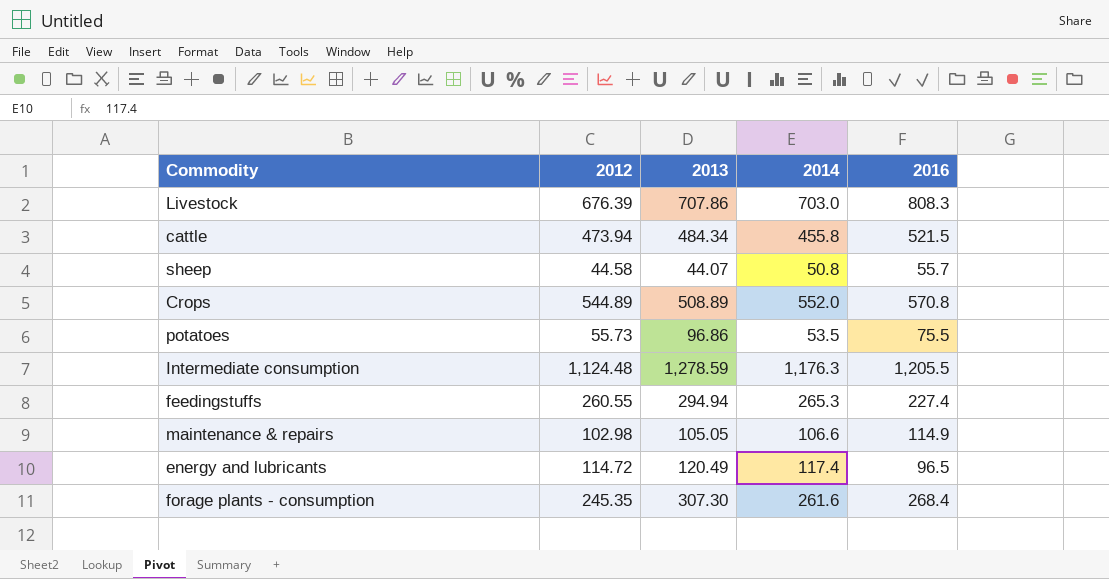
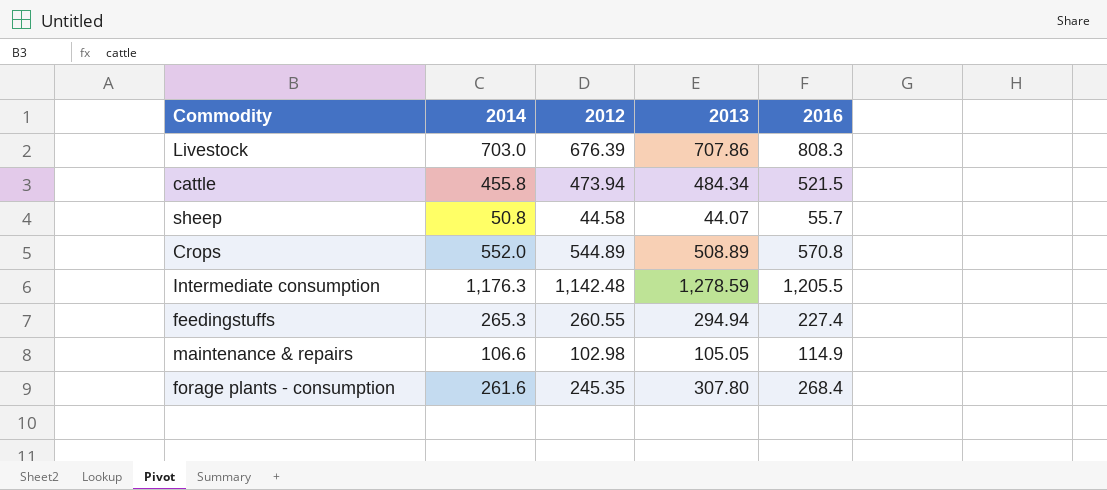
column 2014 | position: 4 -> 2
row potatoes: 55.73 | 96.86 | 53.5 | 75.5 -> none
row energy and lubricants: 114.72 | 120.49 | 117.4 | 96.5 -> none
Intermediate consumption | 2012: 1,124.48 -> 1,142.48
forage plants - consumption | 2013: 307.30 -> 307.80

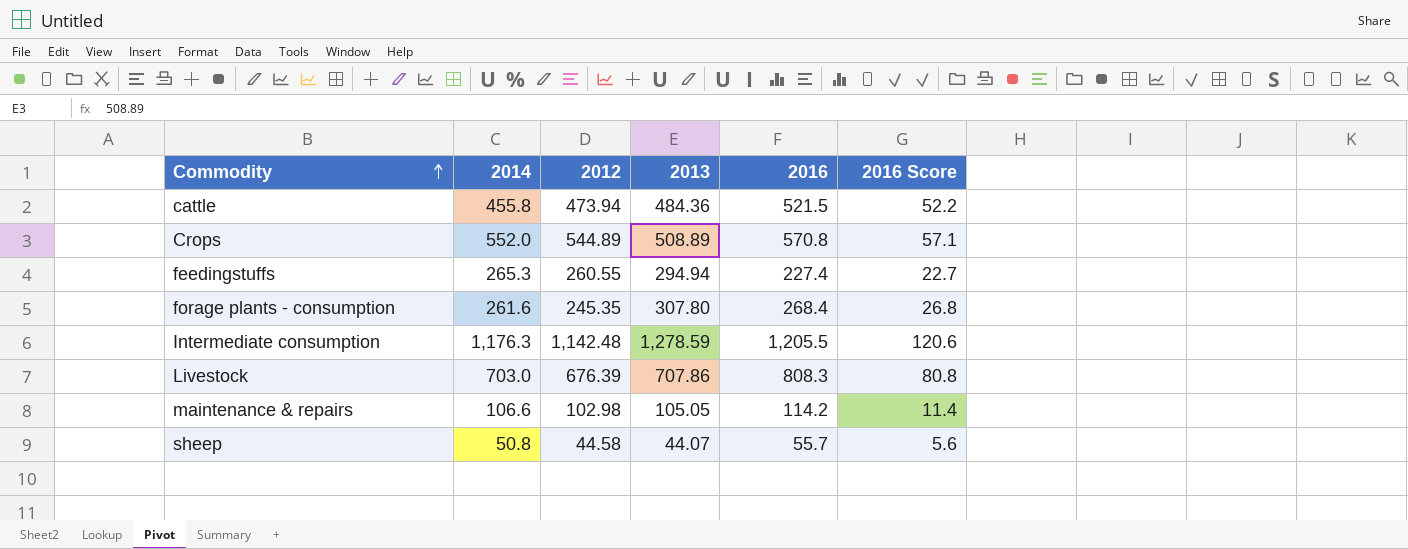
row order: none -> Commodity ascending
column 2016 Score | formula: none -> [2016] * 0.1
cattle | 2013: 484.34 -> 484.36
maintenance & repairs | 2016: 114.9 -> 114.2

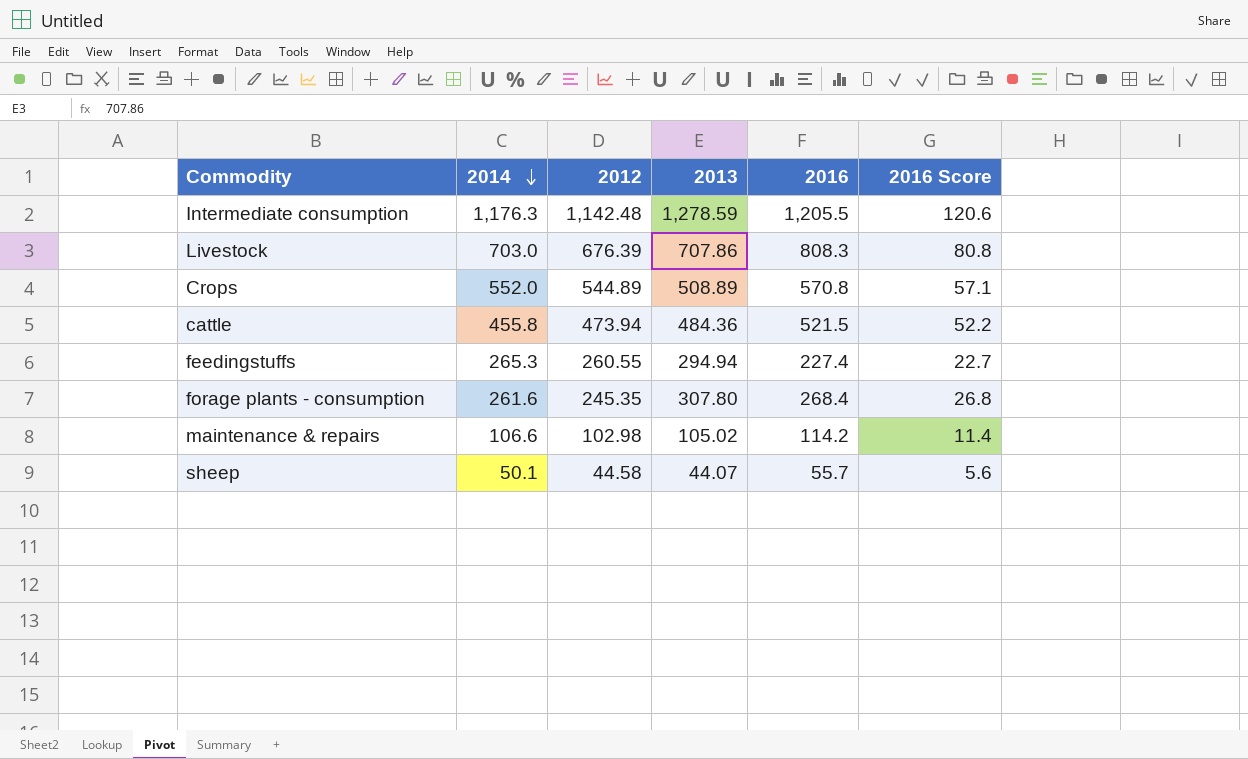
row order: Commodity ascending -> 2014 descending
maintenance & repairs | 2013: 105.05 -> 105.02
sheep | 2014: 50.8 -> 50.1

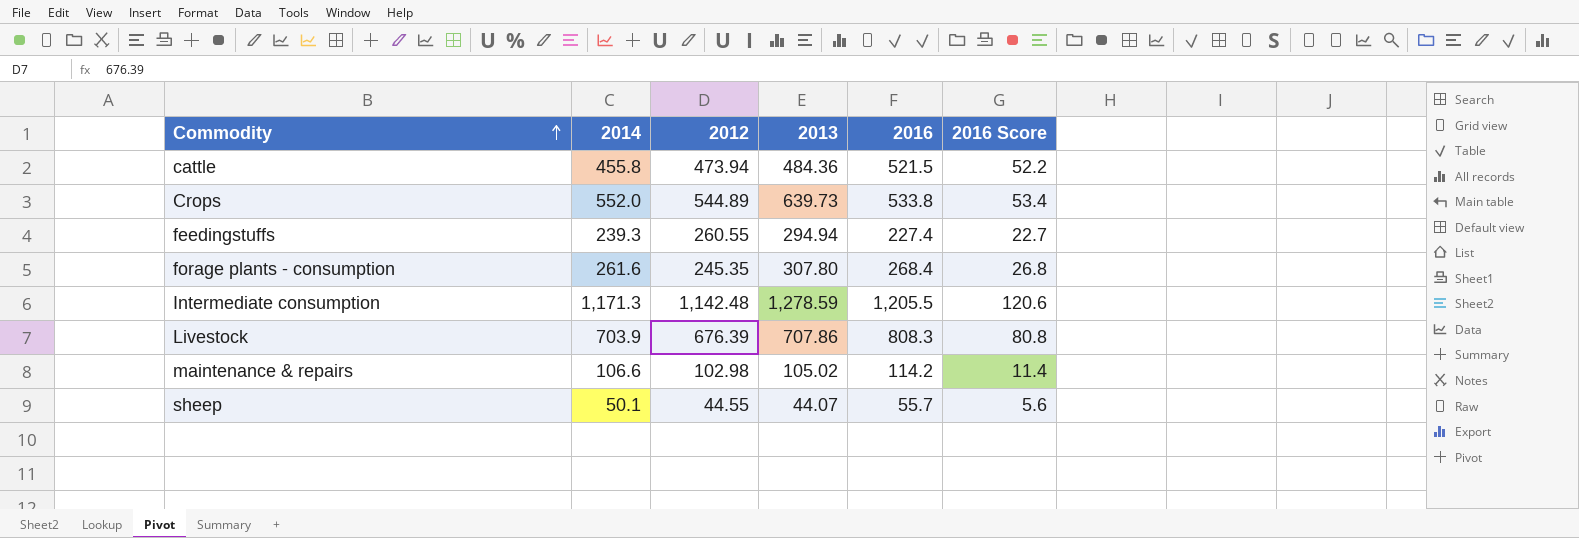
row order: 2014 descending -> Commodity ascending
Crops | 2013: 508.89 -> 639.73
Crops | 2016: 570.8 -> 533.8
Crops | 2016 Score: 57.1 -> 53.4
feedingstuffs | 2014: 265.3 -> 239.3
Intermediate consumption | 2014: 1,176.3 -> 1,171.3
Livestock | 2014: 703.0 -> 703.9
sheep | 2012: 44.58 -> 44.55

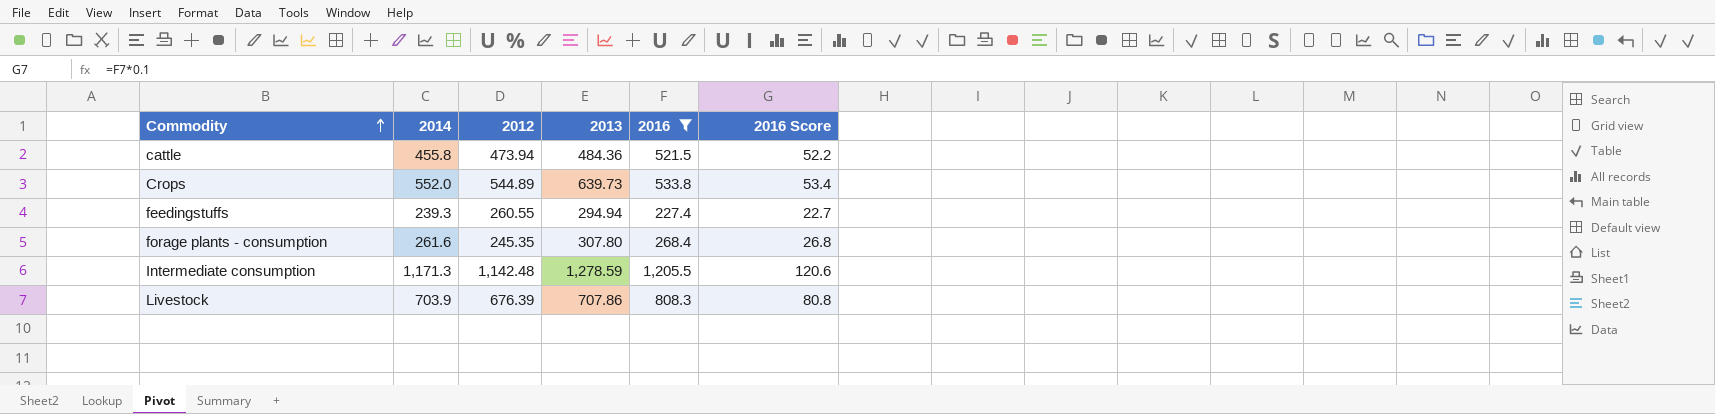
filter: none -> 2016 >= 227.4

